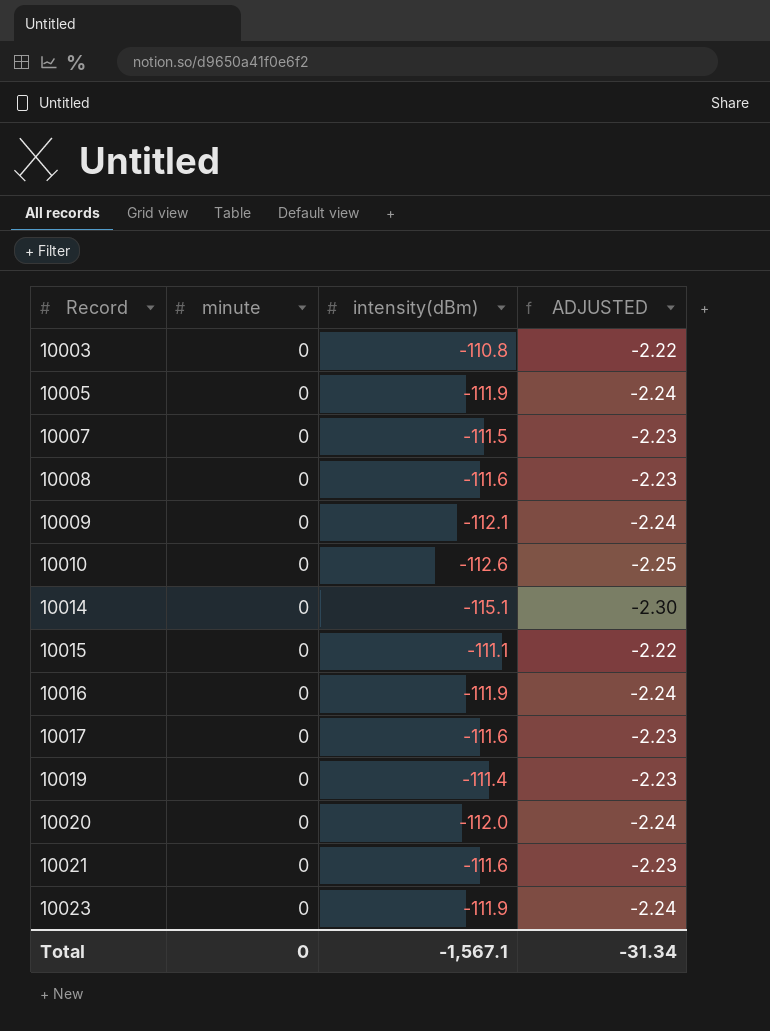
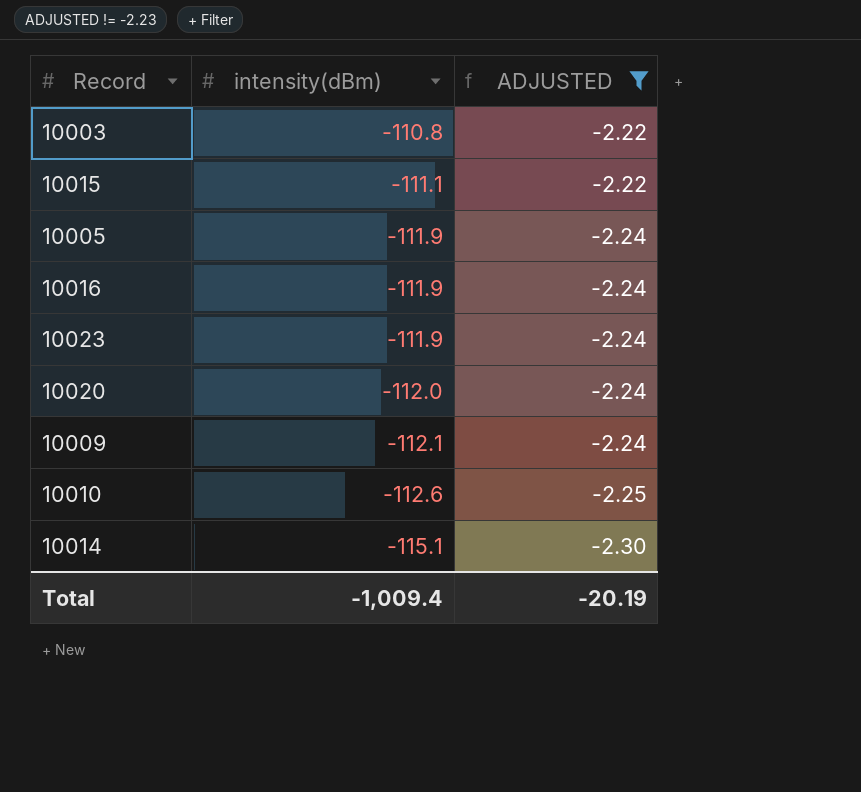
filter: none -> ADJUSTED != -2.23
row order: Record ascending -> intensity(dBm) descending
column minute | position: 2 -> none
Total | intensity(dBm): -1,567.1 -> -1,009.4
Total | ADJUSTED: -31.34 -> -20.19

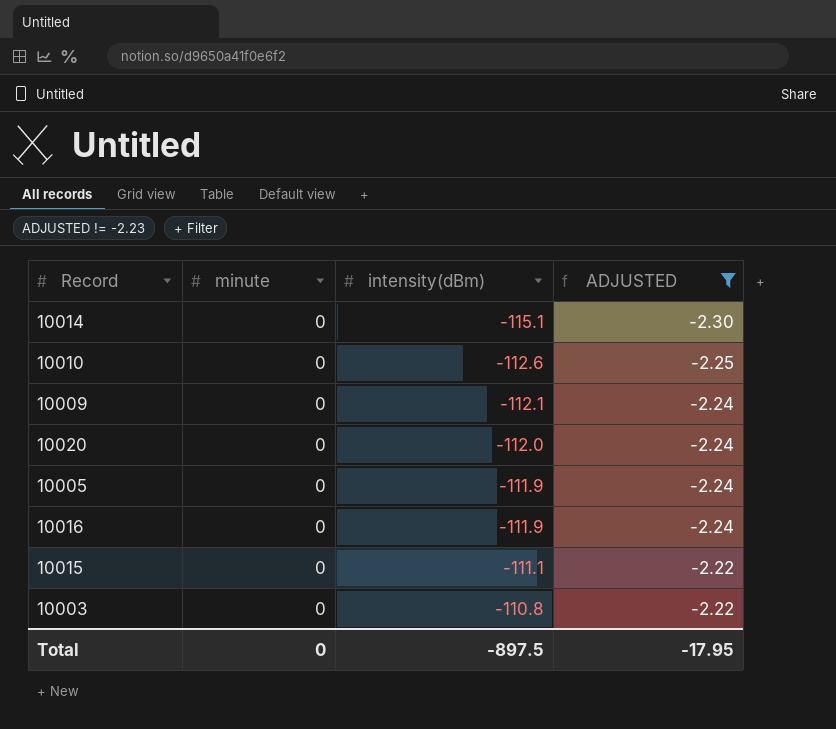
row order: intensity(dBm) descending -> intensity(dBm) ascending
column minute | position: none -> 2
row 10023: -111.9 | -2.24 -> none
Total | intensity(dBm): -1,009.4 -> -897.5
Total | ADJUSTED: -20.19 -> -17.95

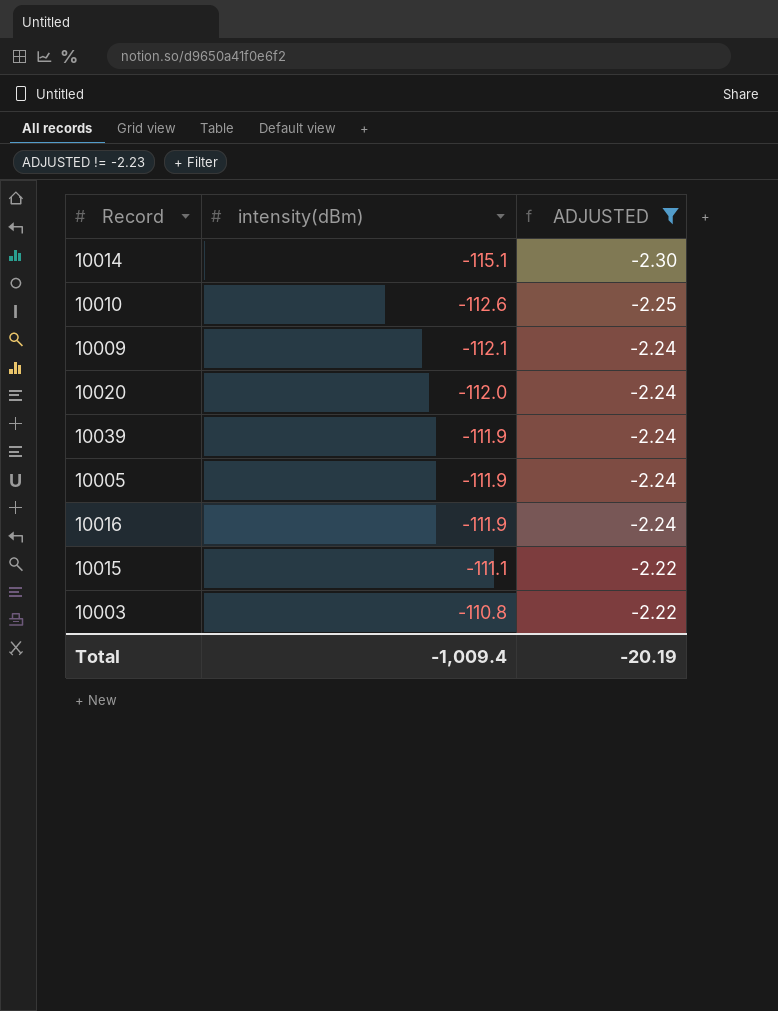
column minute | position: 2 -> none
row 10039: none -> -111.9 | -2.24
Total | intensity(dBm): -897.5 -> -1,009.4
Total | ADJUSTED: -17.95 -> -20.19

